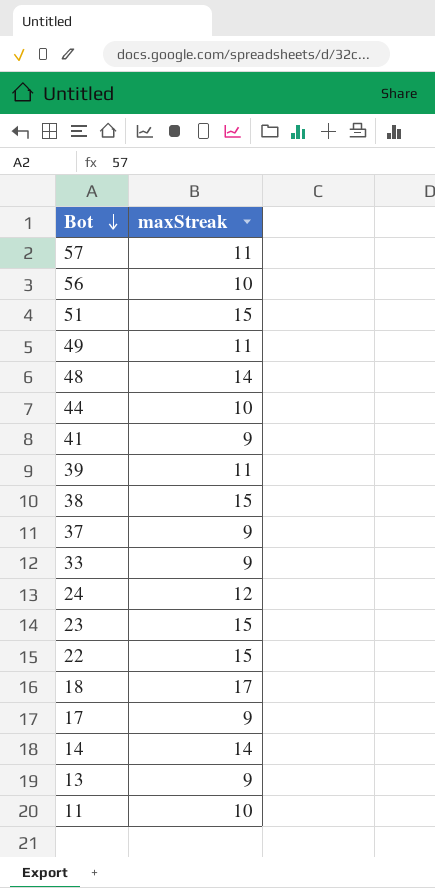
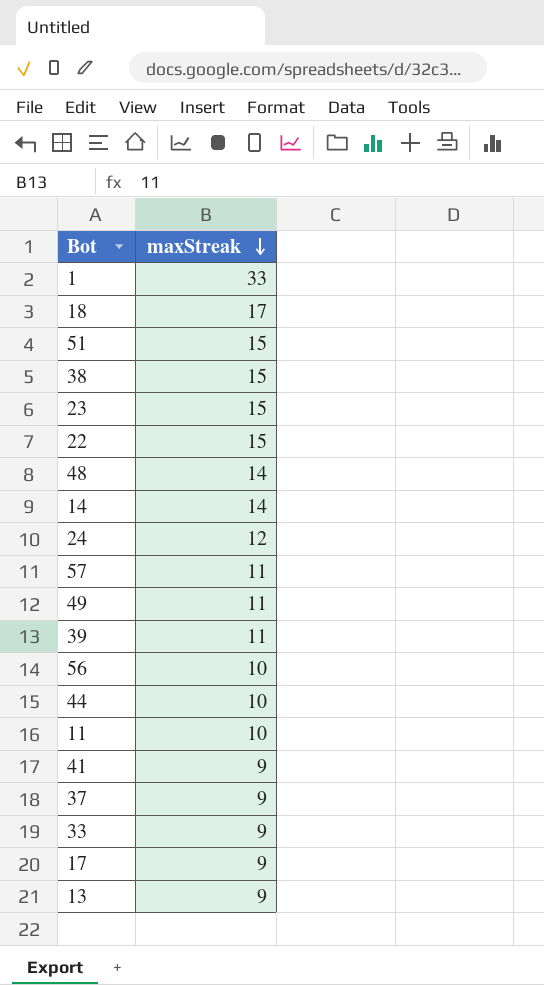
row order: Bot descending -> maxStreak descending
row 1: none -> 33

